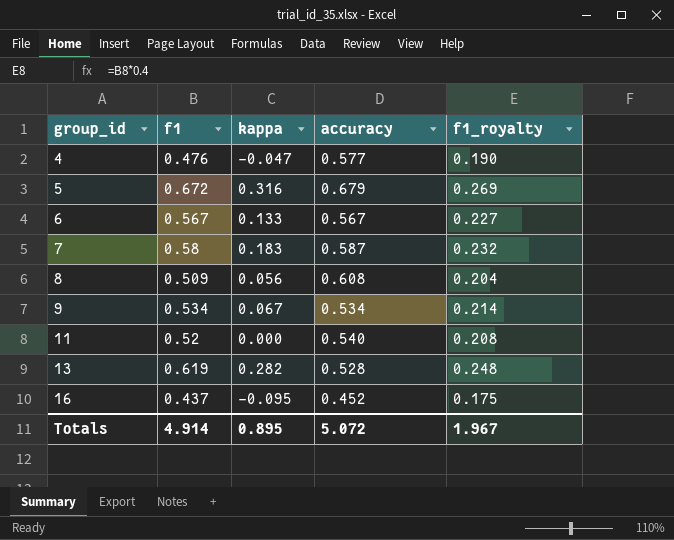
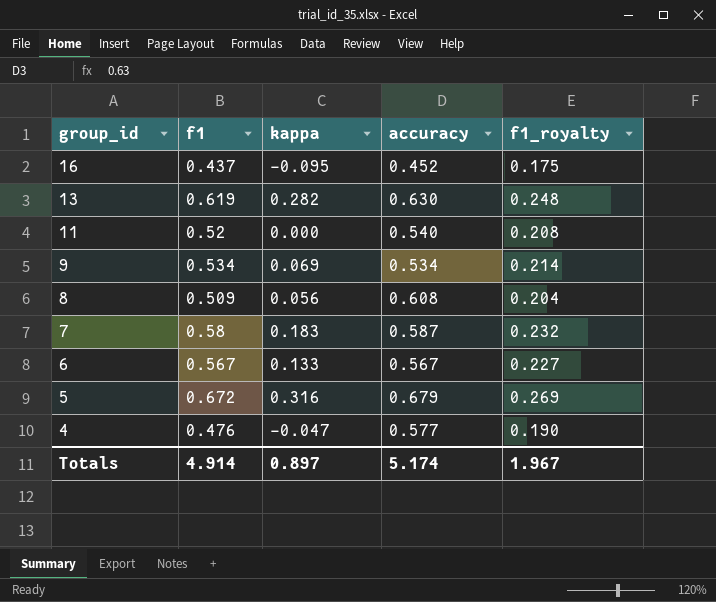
row order: group_id ascending -> group_id descending
13 | accuracy: 0.528 -> 0.630
9 | kappa: 0.067 -> 0.069
Totals | kappa: 0.895 -> 0.897
Totals | accuracy: 5.072 -> 5.174

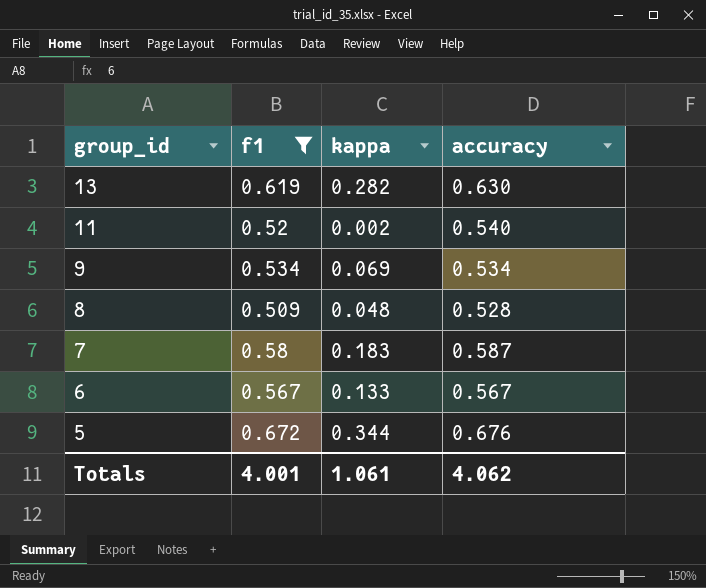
filter: none -> f1 >= 0.509
column f1_royalty | formula: [f1] * 0.4 -> none
11 | kappa: 0.000 -> 0.002
8 | kappa: 0.056 -> 0.048
8 | accuracy: 0.608 -> 0.528
5 | kappa: 0.316 -> 0.344
5 | accuracy: 0.679 -> 0.676
Totals | f1: 4.914 -> 4.001
Totals | kappa: 0.897 -> 1.061
Totals | accuracy: 5.174 -> 4.062

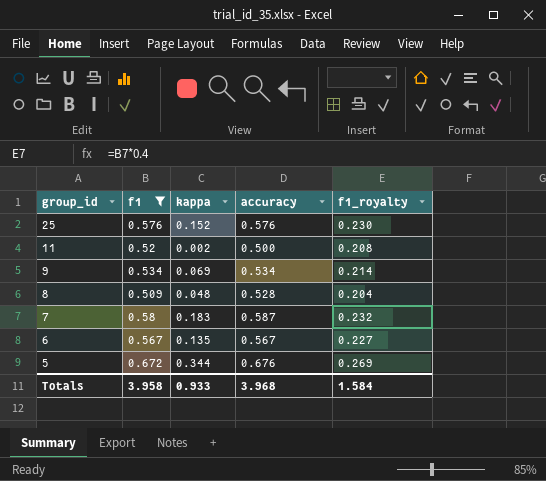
column f1_royalty | formula: none -> [f1] * 0.4
row 13: 0.619 | 0.282 | 0.630 -> none
row 25: none -> 0.576 | 0.152 | 0.576 | 0.230
11 | accuracy: 0.540 -> 0.500
6 | kappa: 0.133 -> 0.135
Totals | f1: 4.001 -> 3.958
Totals | kappa: 1.061 -> 0.933
Totals | accuracy: 4.062 -> 3.968

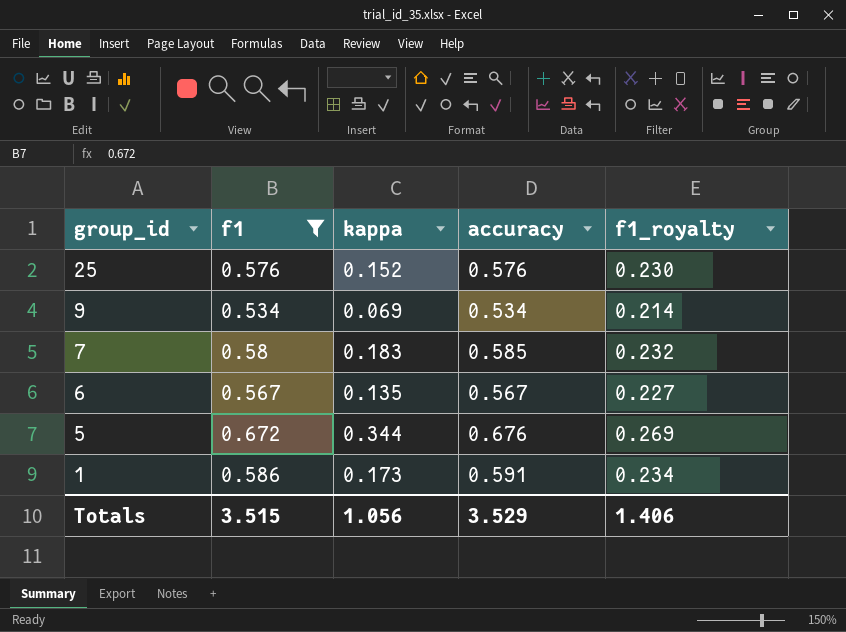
row 11: 0.52 | 0.002 | 0.500 | 0.208 -> none
row 8: 0.509 | 0.048 | 0.528 | 0.204 -> none
7 | accuracy: 0.587 -> 0.585
row 1: none -> 0.586 | 0.173 | 0.591 | 0.234
Totals | f1: 3.958 -> 3.515
Totals | kappa: 0.933 -> 1.056
Totals | accuracy: 3.968 -> 3.529
Totals | f1_royalty: 1.584 -> 1.406

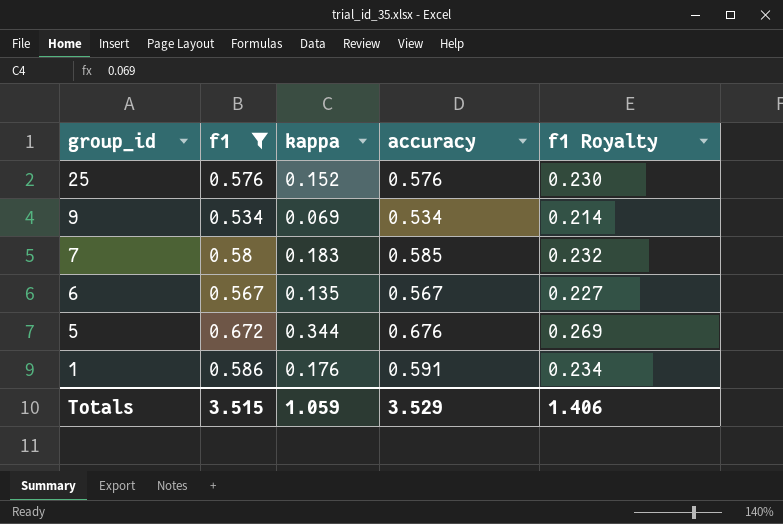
column name: f1_royalty -> f1 Royalty
1 | kappa: 0.173 -> 0.176
Totals | kappa: 1.056 -> 1.059

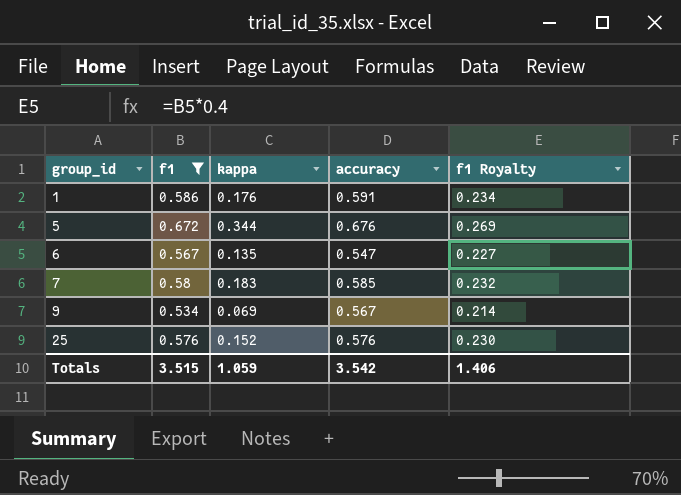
row order: group_id descending -> group_id ascending
6 | accuracy: 0.567 -> 0.547
9 | accuracy: 0.534 -> 0.567
Totals | accuracy: 3.529 -> 3.542

